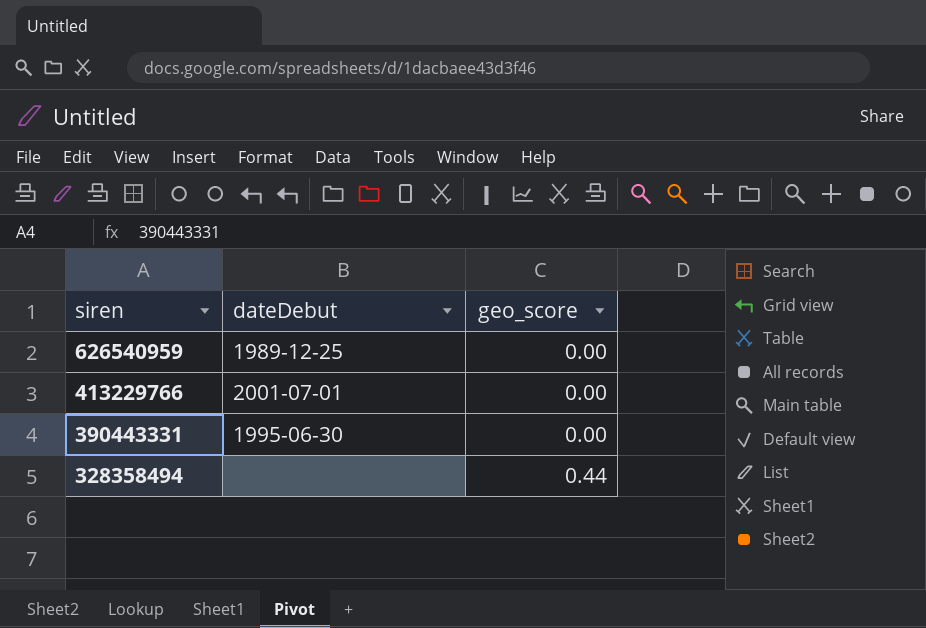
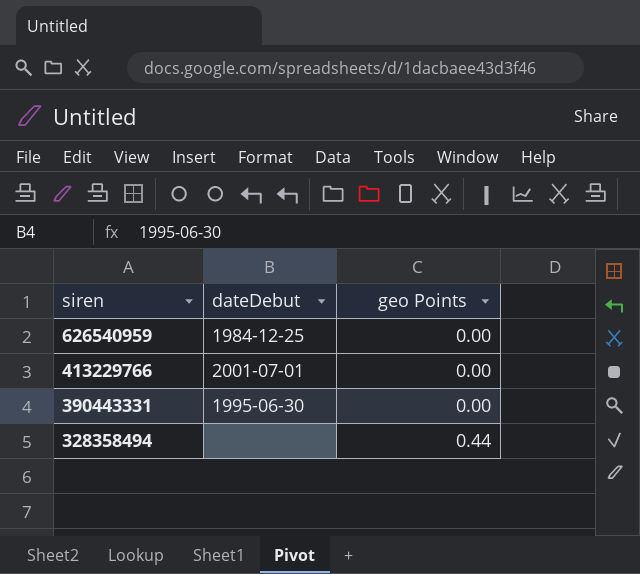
column name: geo_score -> geo Points
626540959 | dateDebut: 1989-12-25 -> 1984-12-25

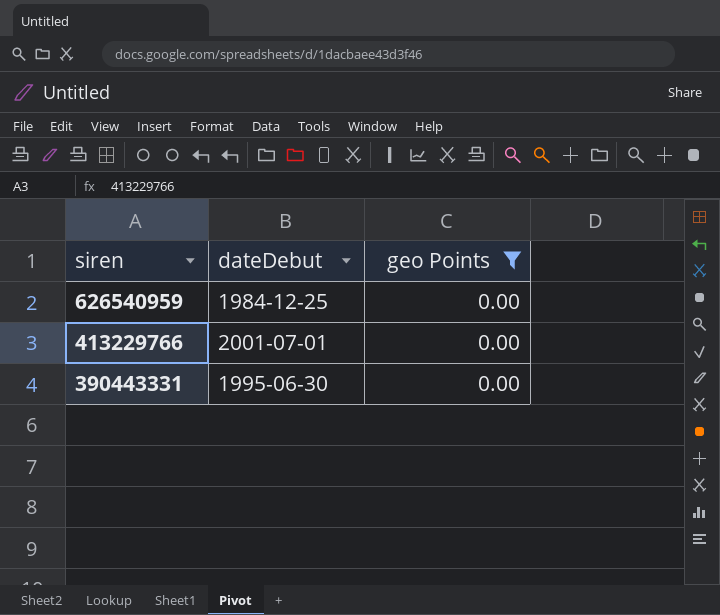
filter: none -> geo Points = 0.00

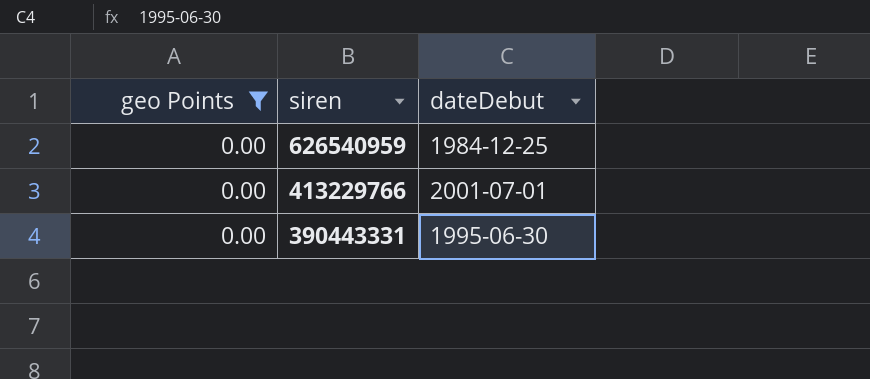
column geo Points | position: 3 -> 1

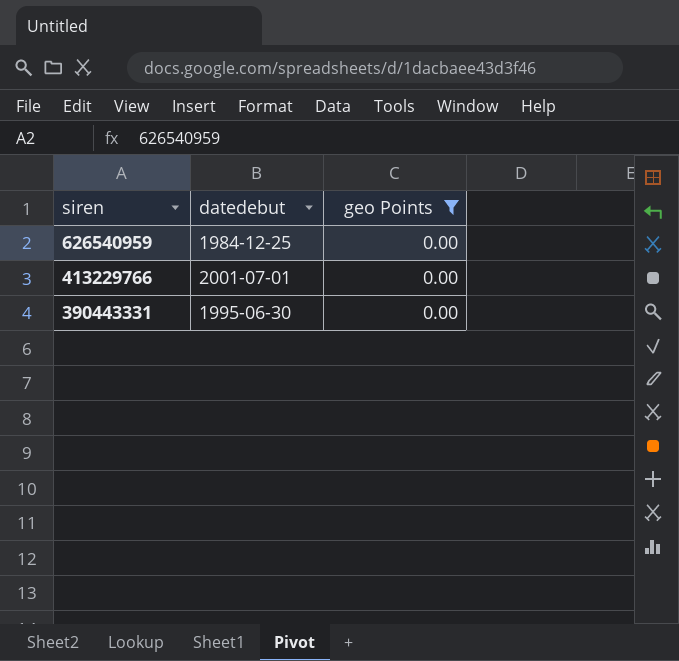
column name: dateDebut -> datedebut
column geo Points | position: 1 -> 3

